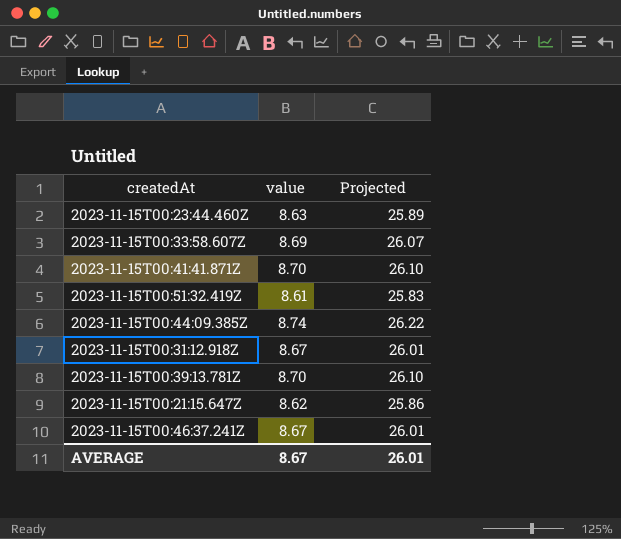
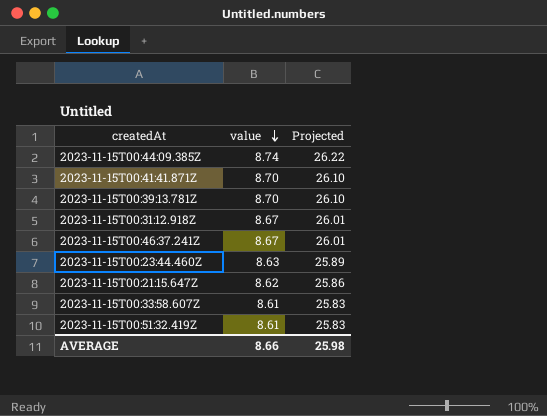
row order: none -> value descending
2023-11-15T00:33:58.607Z | value: 8.69 -> 8.61
2023-11-15T00:33:58.607Z | Projected: 26.07 -> 25.83
AVERAGE | value: 8.67 -> 8.66
AVERAGE | Projected: 26.01 -> 25.98

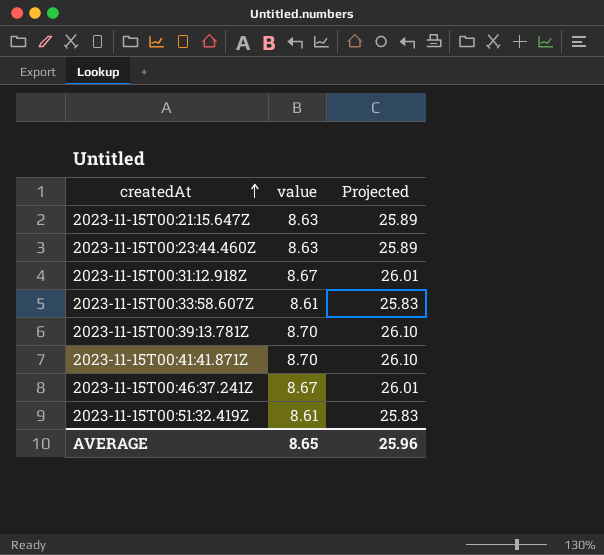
row order: value descending -> createdAt ascending
row 2023-11-15T00:44:09.385Z: 8.74 | 26.22 -> none
2023-11-15T00:21:15.647Z | value: 8.62 -> 8.63
2023-11-15T00:21:15.647Z | Projected: 25.86 -> 25.89
AVERAGE | value: 8.66 -> 8.65
AVERAGE | Projected: 25.98 -> 25.96

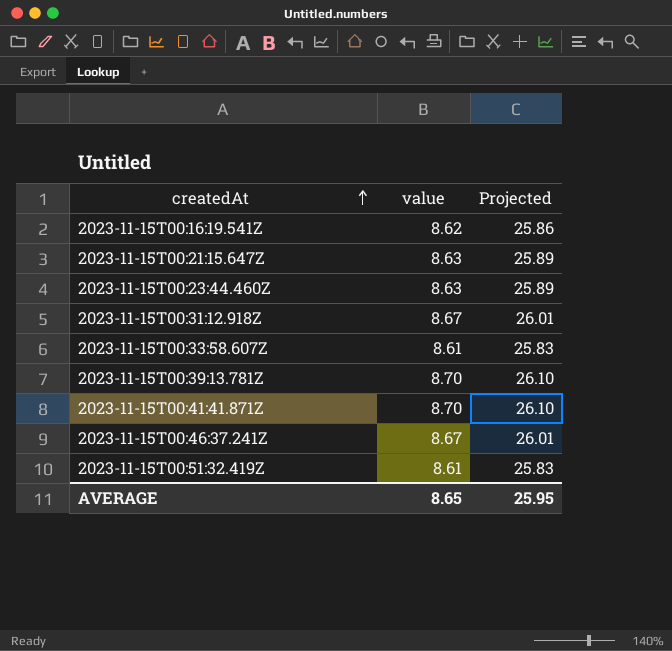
row 2023-11-15T00:16:19.541Z: none -> 8.62 | 25.86
AVERAGE | Projected: 25.96 -> 25.95

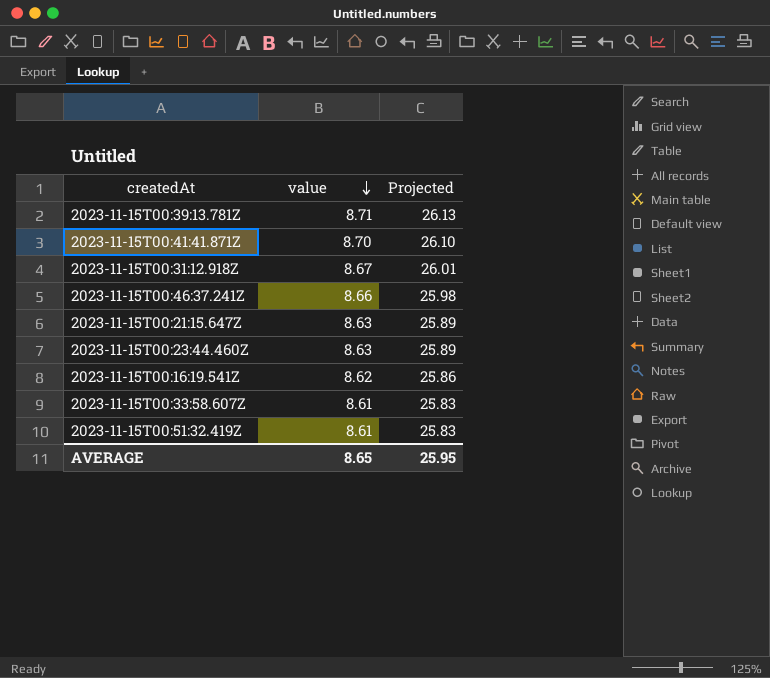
row order: createdAt ascending -> value descending
2023-11-15T00:39:13.781Z | value: 8.70 -> 8.71
2023-11-15T00:39:13.781Z | Projected: 26.10 -> 26.13
2023-11-15T00:46:37.241Z | value: 8.67 -> 8.66
2023-11-15T00:46:37.241Z | Projected: 26.01 -> 25.98

